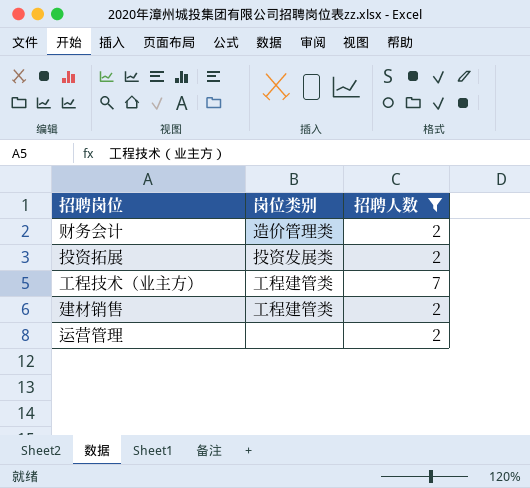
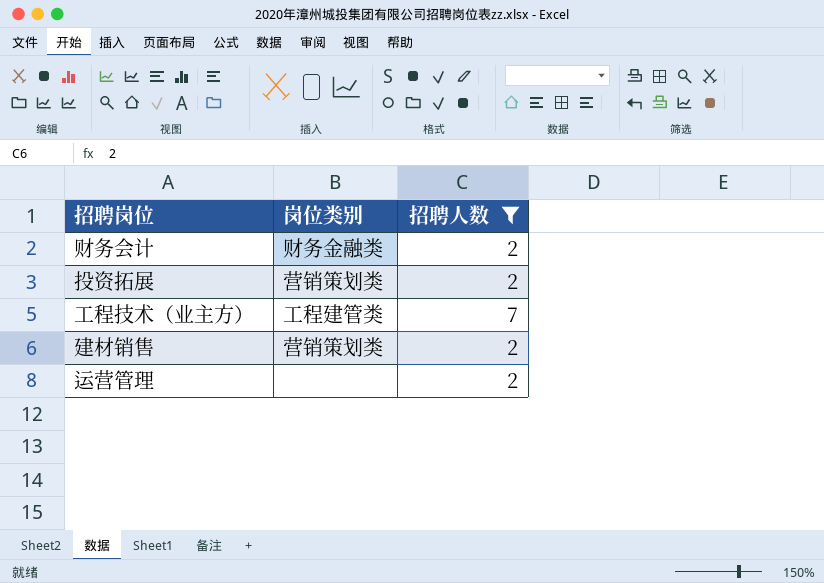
财务会计 | 岗位类别: 造价管理类 -> 财务金融类
投资拓展 | 岗位类别: 投资发展类 -> 营销策划类
建材销售 | 岗位类别: 工程建管类 -> 营销策划类

